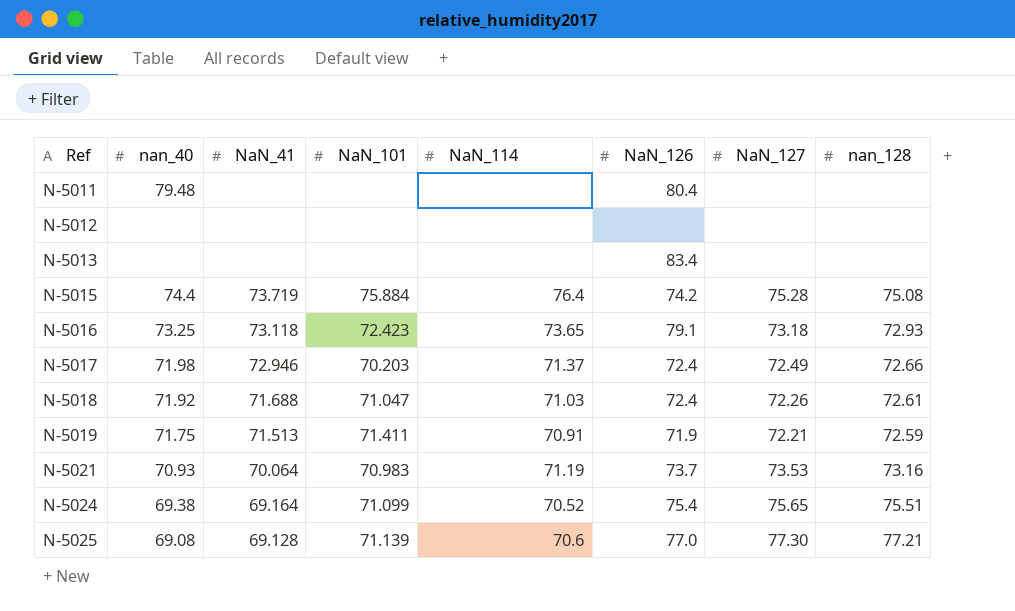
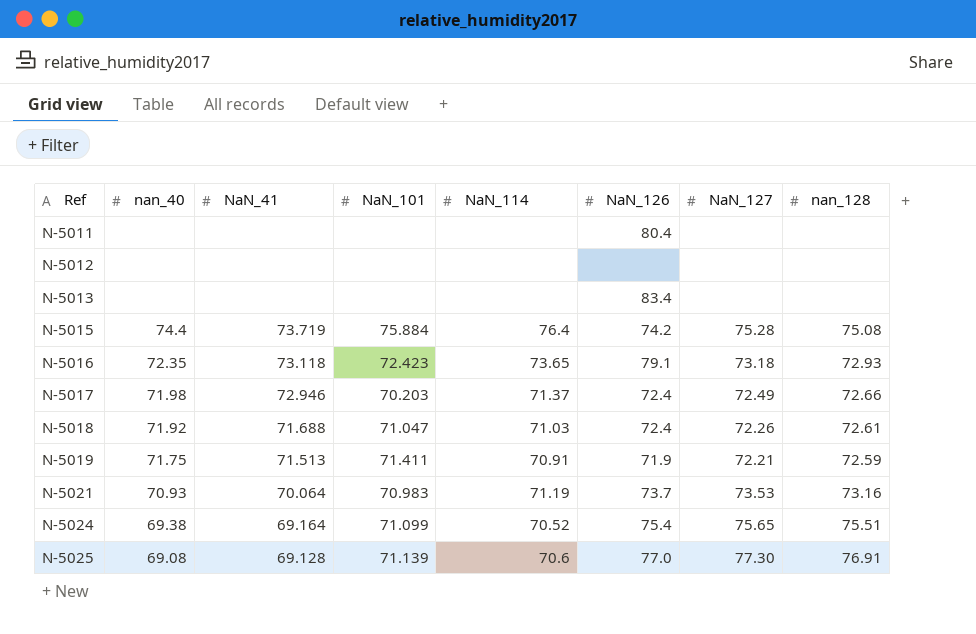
N-5011 | nan_40: 79.48 -> none
N-5016 | nan_40: 73.25 -> 72.35
N-5025 | nan_128: 77.21 -> 76.91

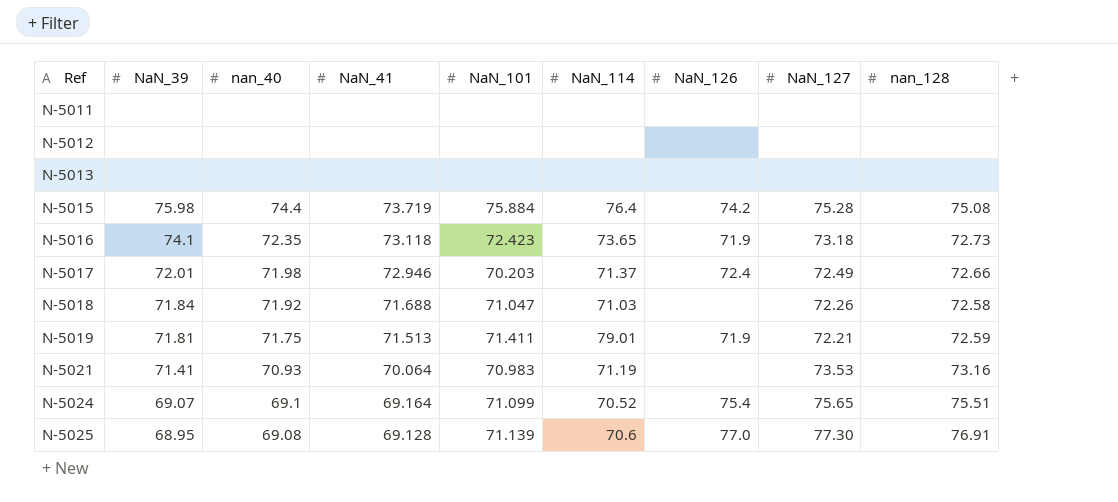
column NaN_39 | position: none -> 2
N-5011 | NaN_126: 80.4 -> none
N-5013 | NaN_126: 83.4 -> none
N-5016 | NaN_126: 79.1 -> 71.9
N-5016 | nan_128: 72.93 -> 72.73
N-5018 | NaN_126: 72.4 -> none
N-5018 | nan_128: 72.61 -> 72.58
N-5019 | NaN_114: 70.91 -> 79.01
N-5021 | NaN_126: 73.7 -> none
N-5024 | nan_40: 69.38 -> 69.1

